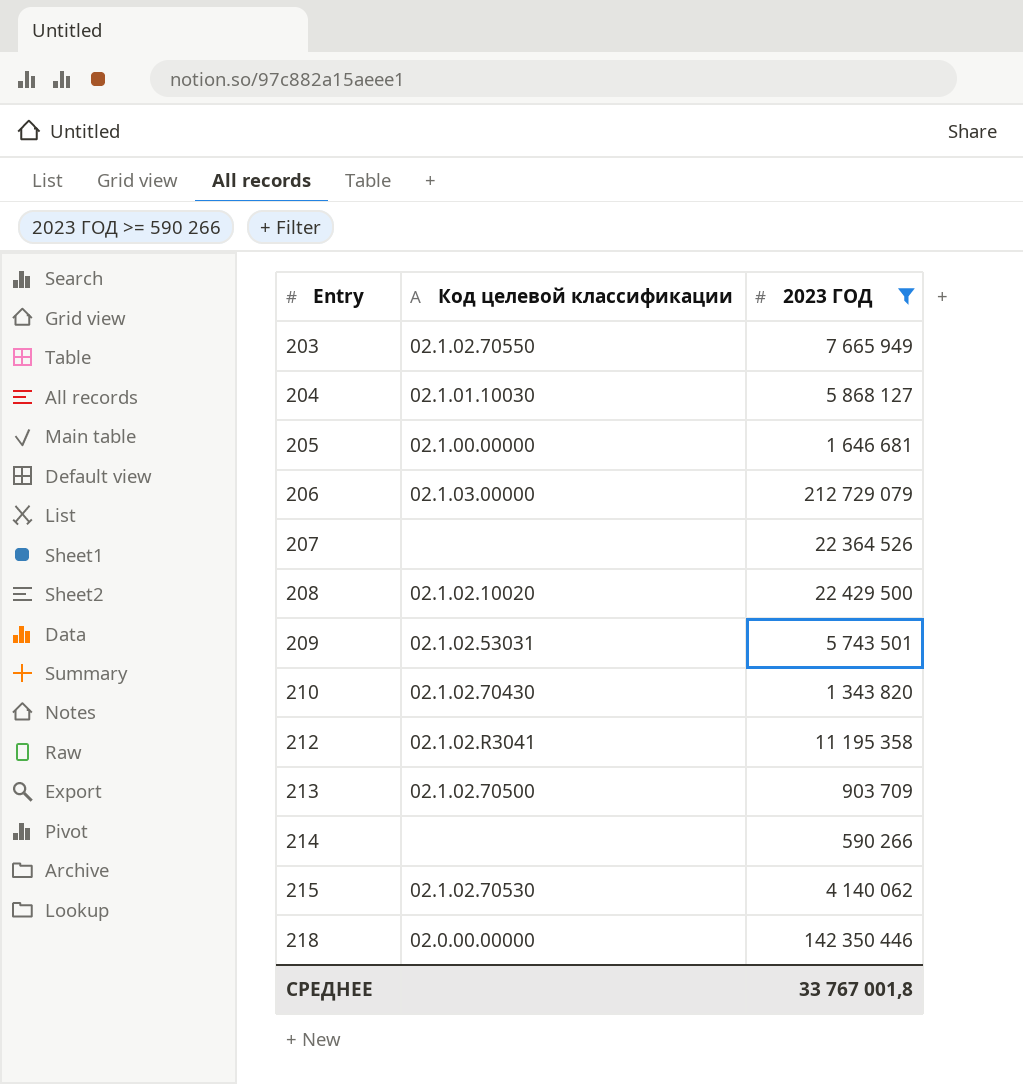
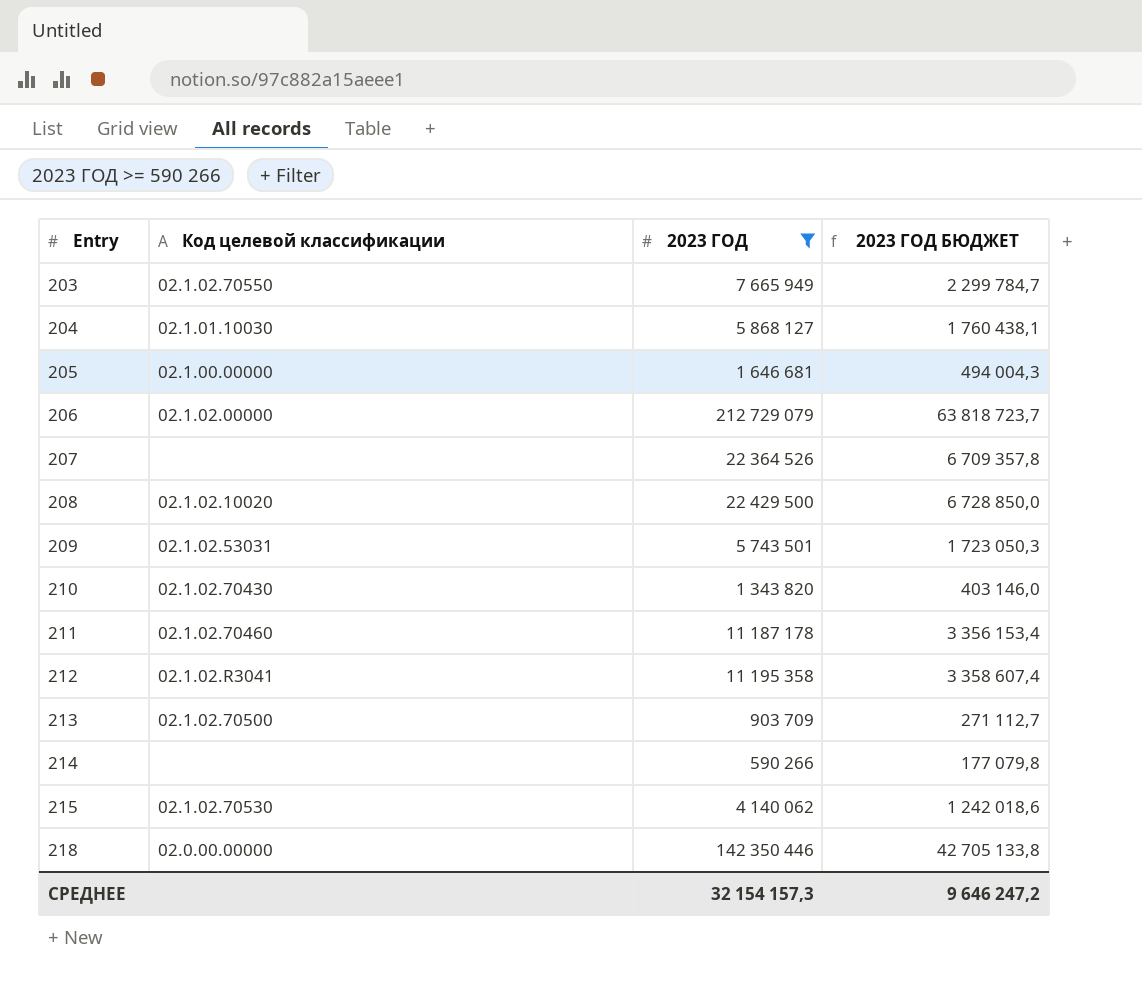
column 2023 ГОД БЮДЖЕТ | formula: none -> [2023 ГОД] * 0,3
206 | Код целевой классификации: 02.1.03.00000 -> 02.1.02.00000
row 211: none -> 02.1.02.70460 | 11 187 178 | 3 356 153,4
СРЕДНЕЕ | 2023 ГОД: 33 767 001,8 -> 32 154 157,3

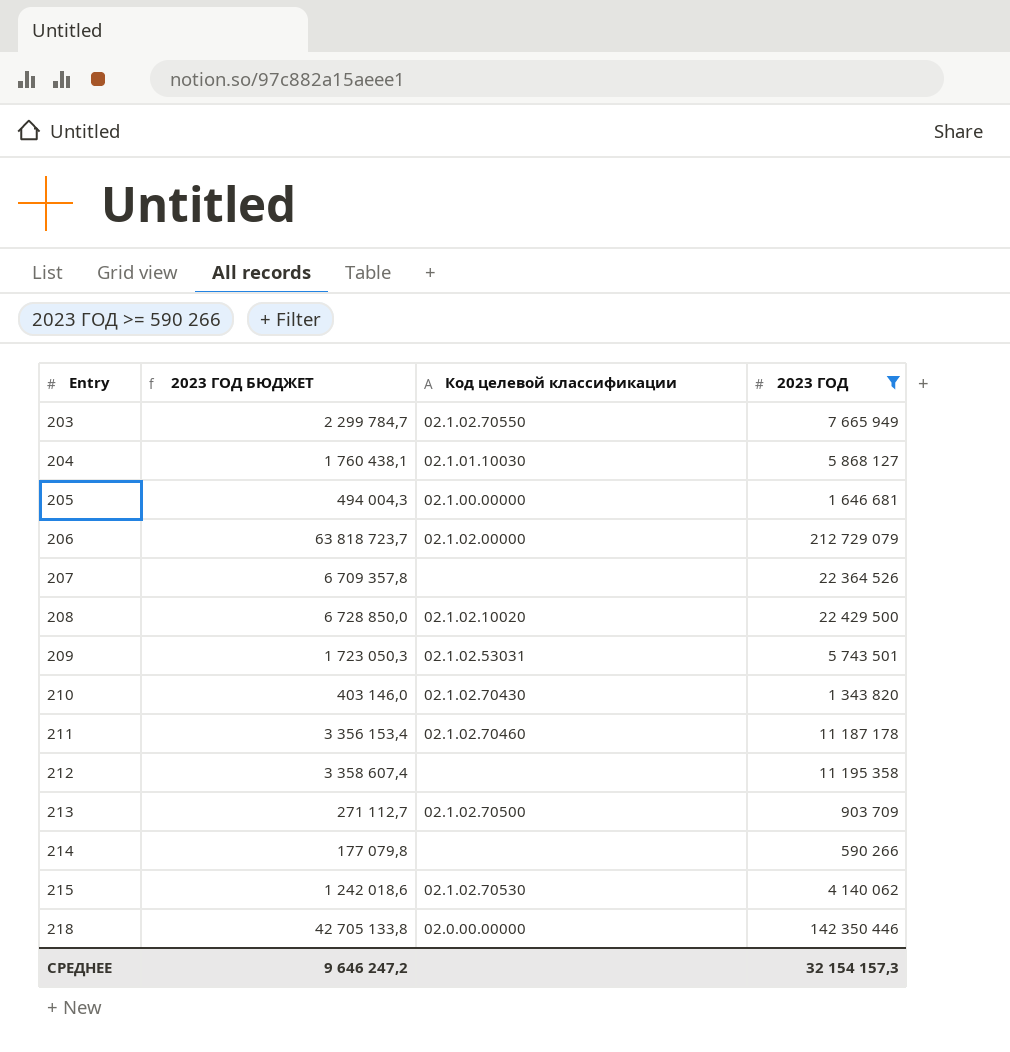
column 2023 ГОД БЮДЖЕТ | position: 4 -> 2
212 | Код целевой классификации: 02.1.02.R3041 -> none

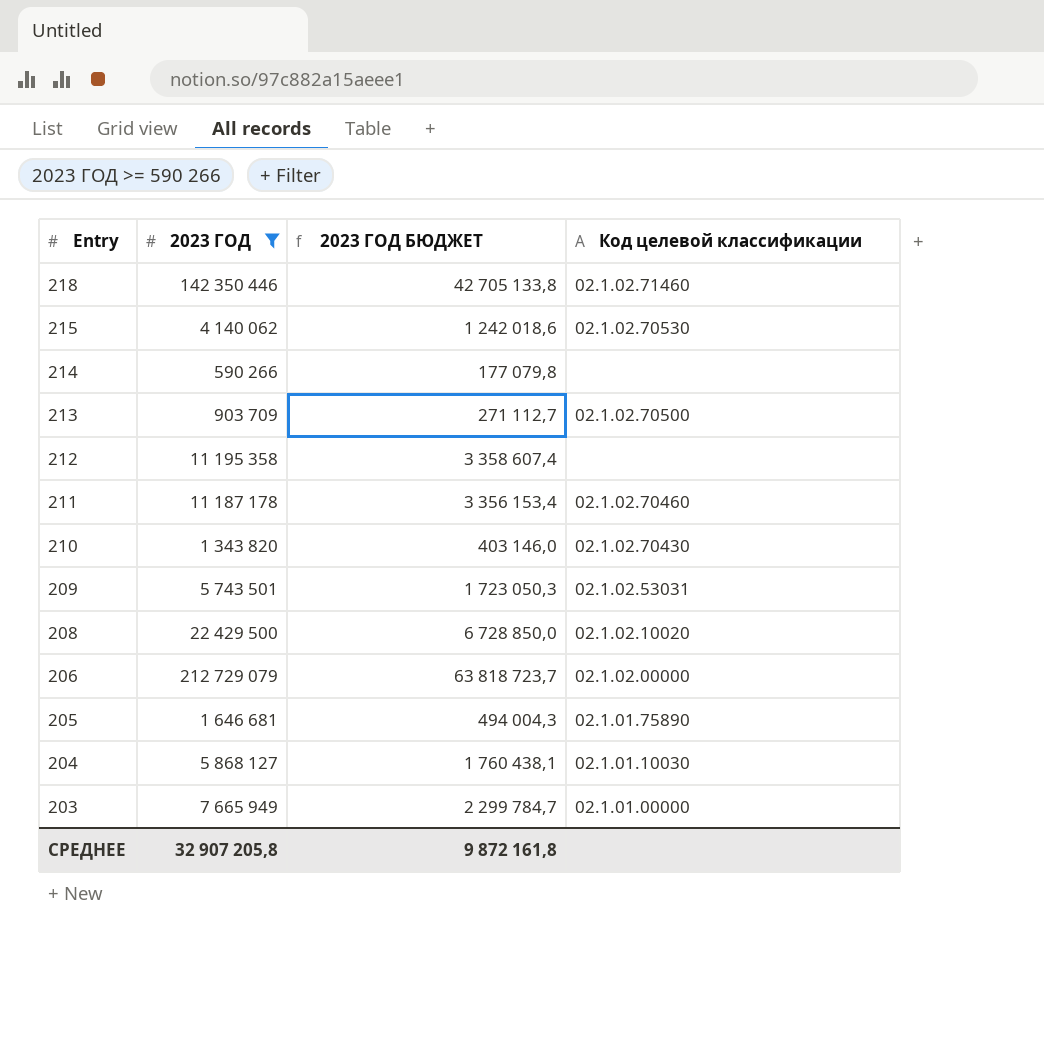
row order: Entry ascending -> Entry descending
column 2023 ГОД | position: 4 -> 2
row 207: 6 709 357,8 | none | 22 364 526 -> none
218 | Код целевой классификации: 02.0.00.00000 -> 02.1.02.71460
205 | Код целевой классификации: 02.1.00.00000 -> 02.1.01.75890
203 | Код целевой классификации: 02.1.02.70550 -> 02.1.01.00000
СРЕДНЕЕ | 2023 ГОД: 32 154 157,3 -> 32 907 205,8
СРЕДНЕЕ | 2023 ГОД БЮДЖЕТ: 9 646 247,2 -> 9 872 161,8

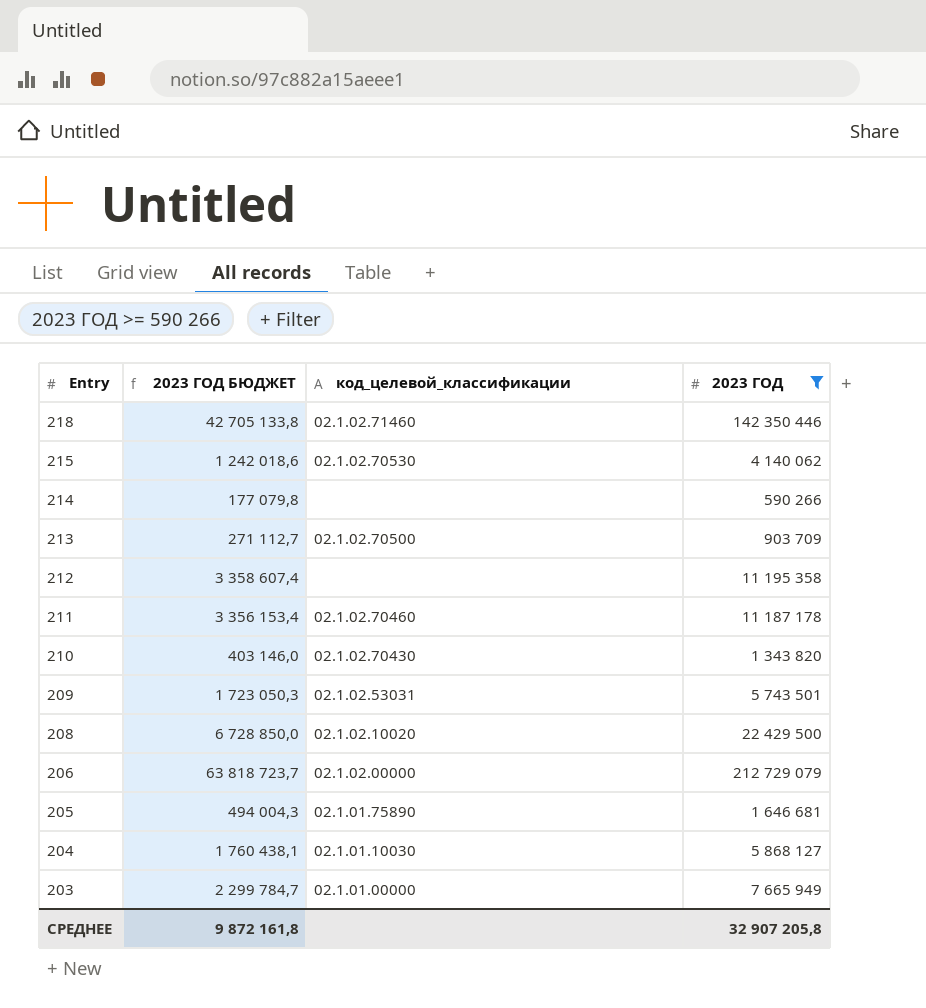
column name: Код целевой классификации -> код_целевой_классификации
column 2023 ГОД | position: 2 -> 4

